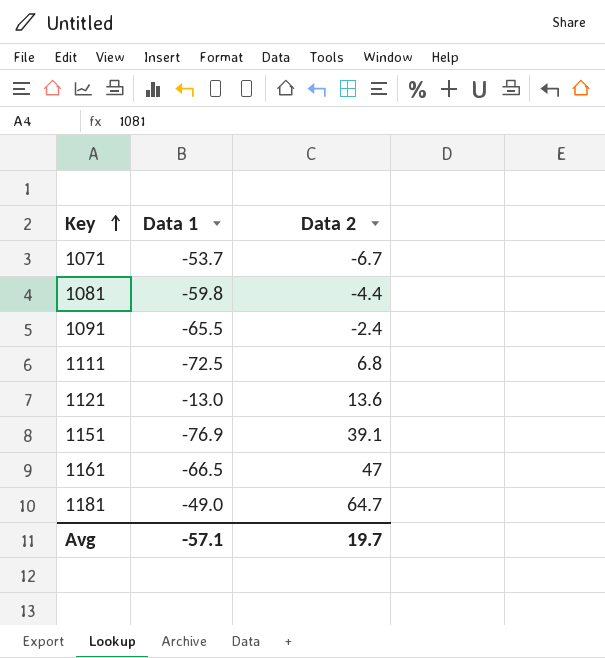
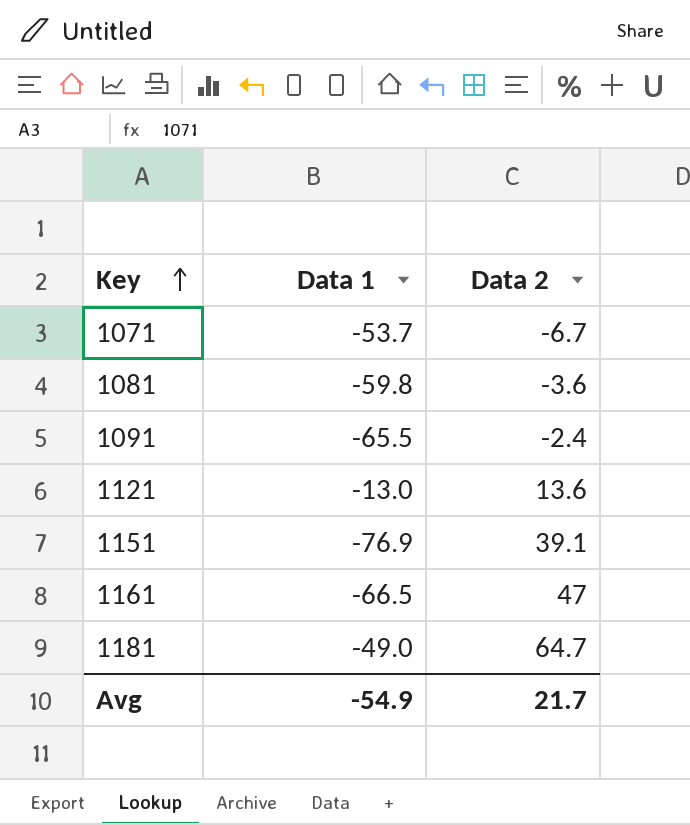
row 1111: -72.5 | 6.8 -> none
1081 | Data 2: -4.4 -> -3.6
Avg | Data 1: -57.1 -> -54.9
Avg | Data 2: 19.7 -> 21.7

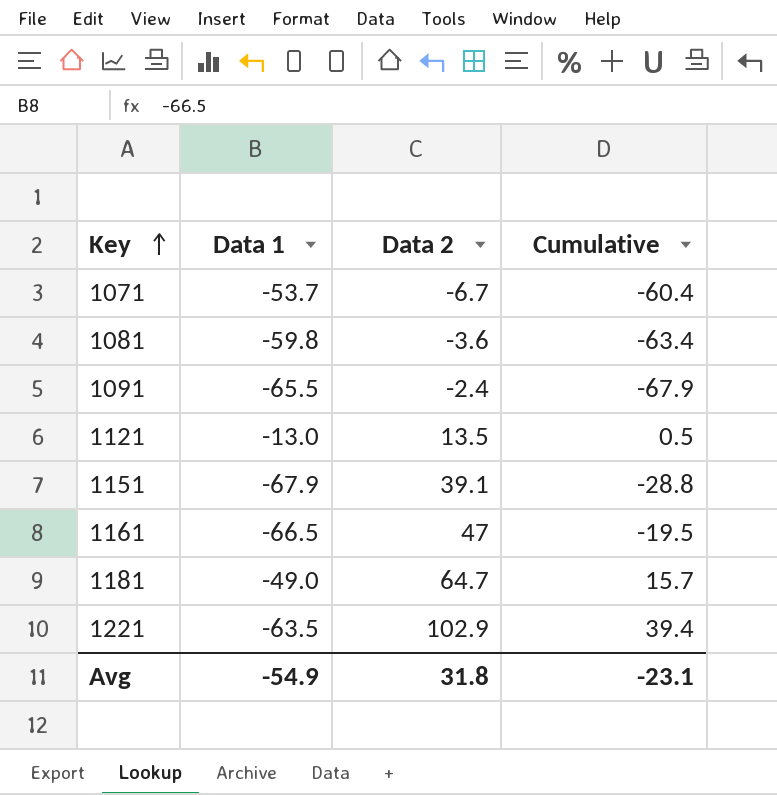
column Cumulative | formula: none -> [Data 1] + [Data 2]
1121 | Data 2: 13.6 -> 13.5
1151 | Data 1: -76.9 -> -67.9
row 1221: none -> -63.5 | 102.9 | 39.4
Avg | Data 2: 21.7 -> 31.8

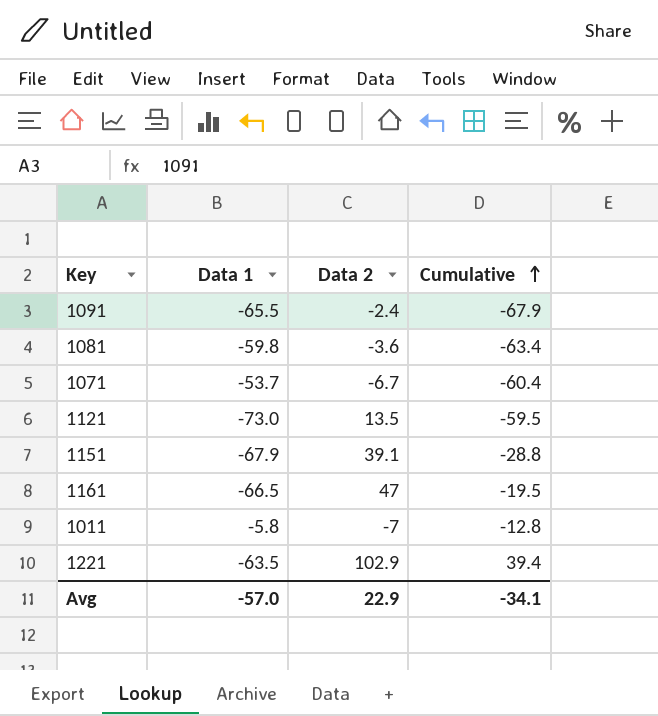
row order: Key ascending -> Cumulative ascending
row 1181: -49.0 | 64.7 | 15.7 -> none
1121 | Data 1: -13.0 -> -73.0
1121 | Cumulative: 0.5 -> -59.5
row 1011: none -> -5.8 | -7 | -12.8
Avg | Data 1: -54.9 -> -57.0
Avg | Data 2: 31.8 -> 22.9
Avg | Cumulative: -23.1 -> -34.1

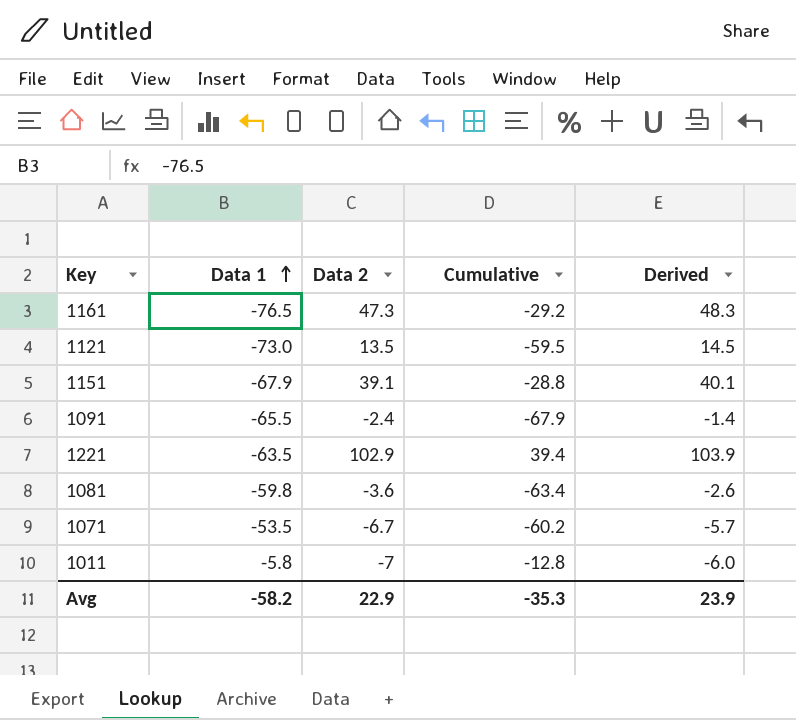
row order: Cumulative ascending -> Data 1 ascending
column Derived | formula: none -> [Data 2] + 1
1161 | Data 1: -66.5 -> -76.5
1161 | Data 2: 47 -> 47.3
1161 | Cumulative: -19.5 -> -29.2
1071 | Data 1: -53.7 -> -53.5
1071 | Cumulative: -60.4 -> -60.2
Avg | Data 1: -57.0 -> -58.2
Avg | Cumulative: -34.1 -> -35.3

